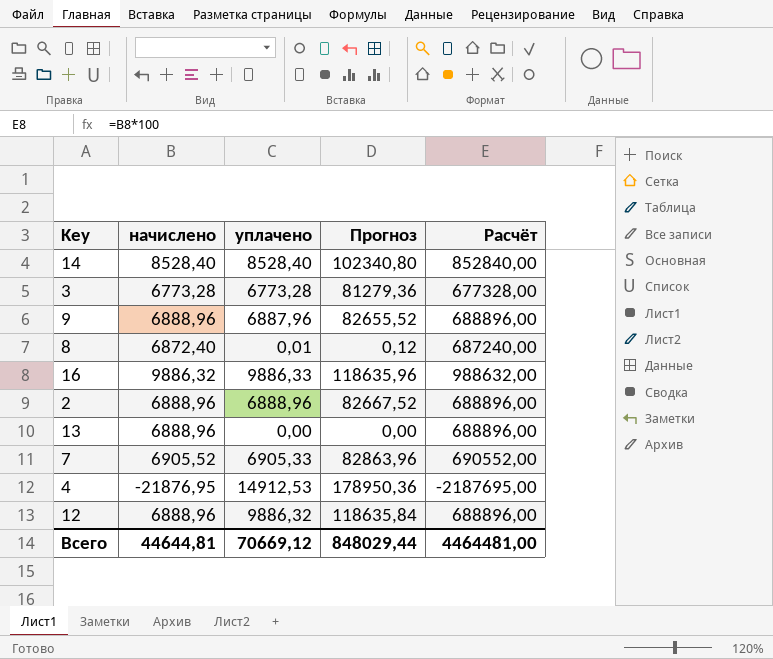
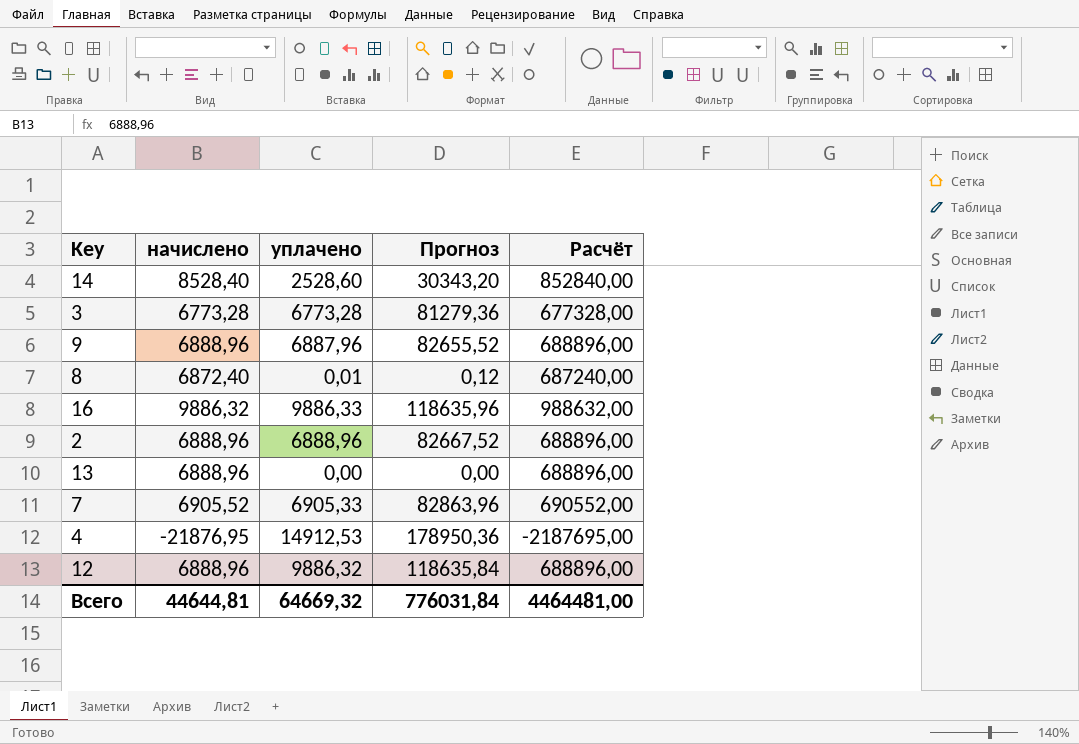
14 | уплачено: 8528,40 -> 2528,60
14 | Прогноз: 102340,80 -> 30343,20
Всего | уплачено: 70669,12 -> 64669,32
Всего | Прогноз: 848029,44 -> 776031,84

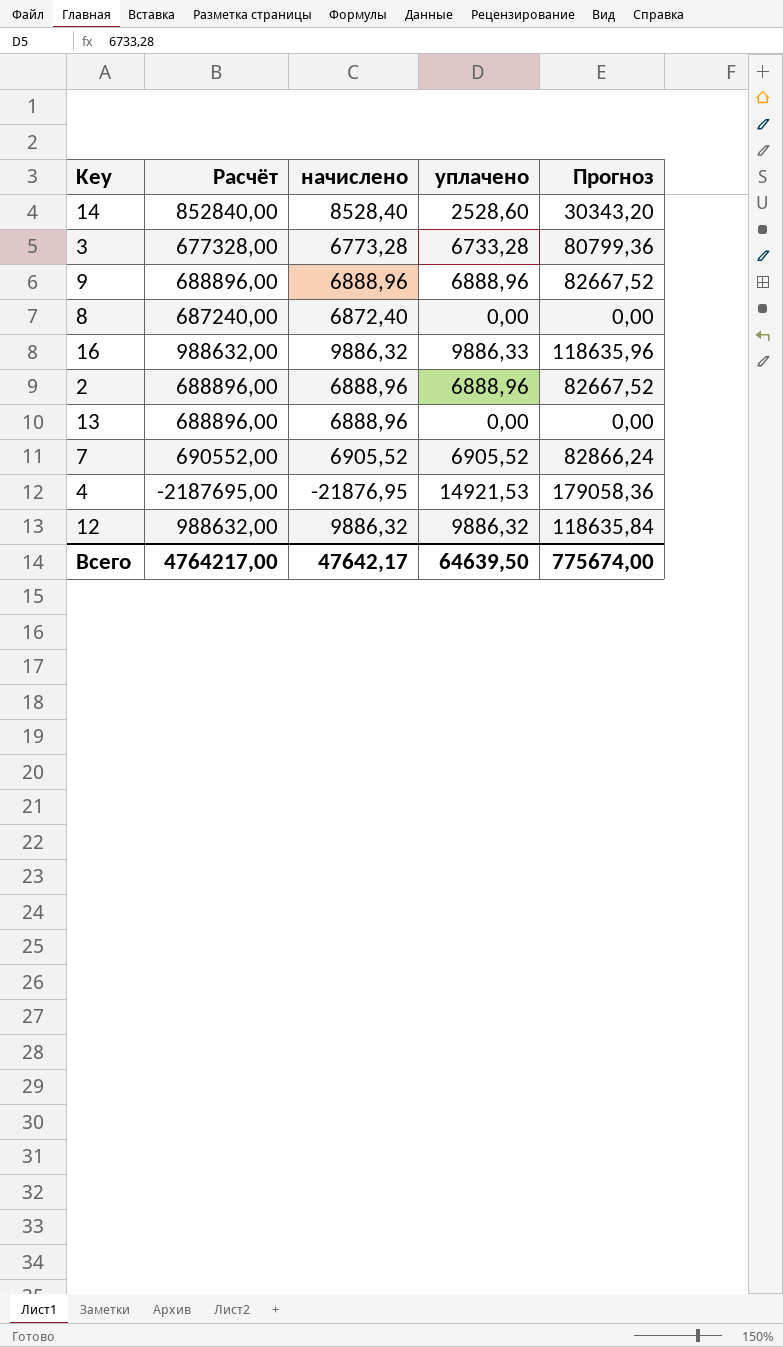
column Расчёт | position: 5 -> 2
3 | уплачено: 6773,28 -> 6733,28
3 | Прогноз: 81279,36 -> 80799,36
9 | уплачено: 6887,96 -> 6888,96
9 | Прогноз: 82655,52 -> 82667,52
8 | уплачено: 0,01 -> 0,00
8 | Прогноз: 0,12 -> 0,00
7 | уплачено: 6905,33 -> 6905,52
7 | Прогноз: 82863,96 -> 82866,24
4 | уплачено: 14912,53 -> 14921,53
4 | Прогноз: 178950,36 -> 179058,36
12 | Расчёт: 688896,00 -> 988632,00
12 | начислено: 6888,96 -> 9886,32
Всего | Расчёт: 4464481,00 -> 4764217,00
Всего | начислено: 44644,81 -> 47642,17
Всего | уплачено: 64669,32 -> 64639,50
Всего | Прогноз: 776031,84 -> 775674,00

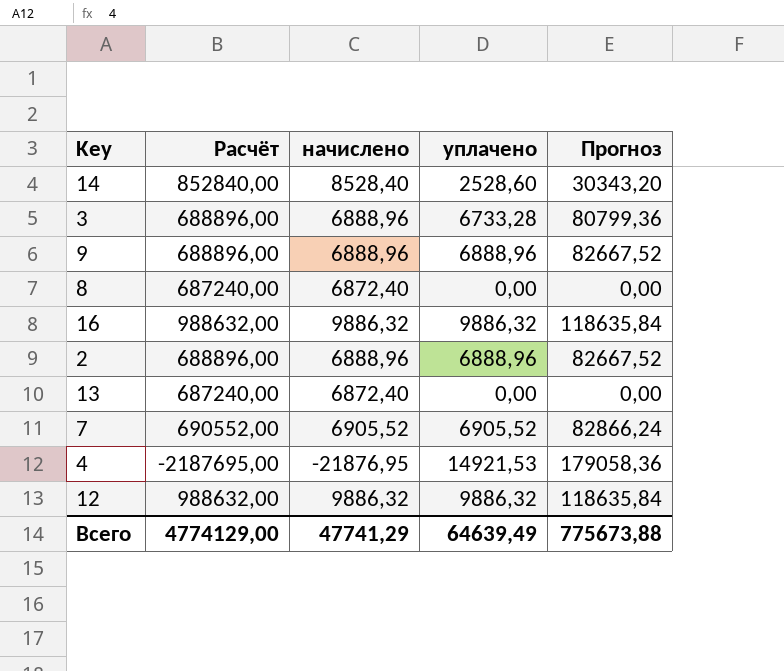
3 | Расчёт: 677328,00 -> 688896,00
3 | начислено: 6773,28 -> 6888,96
16 | уплачено: 9886,33 -> 9886,32
16 | Прогноз: 118635,96 -> 118635,84
13 | Расчёт: 688896,00 -> 687240,00
13 | начислено: 6888,96 -> 6872,40
Всего | Расчёт: 4764217,00 -> 4774129,00
Всего | начислено: 47642,17 -> 47741,29
Всего | уплачено: 64639,50 -> 64639,49
Всего | Прогноз: 775674,00 -> 775673,88

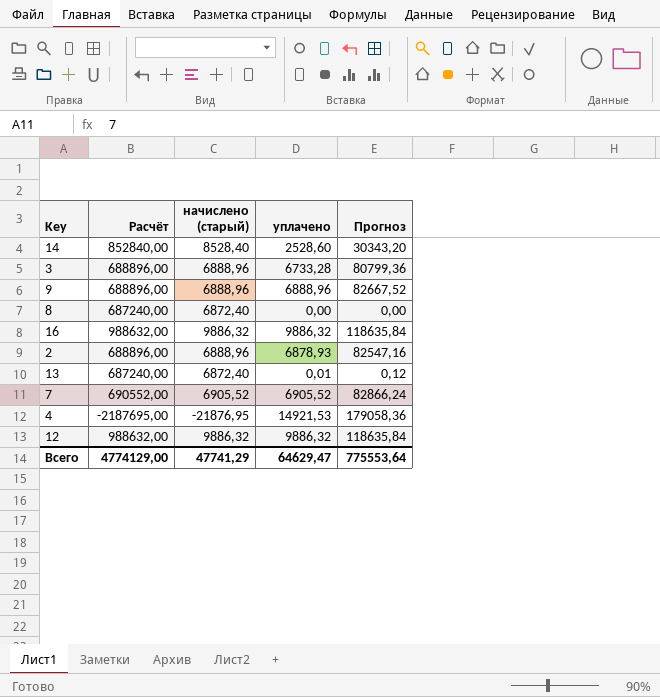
column name: начислено -> начислено (старый)
2 | уплачено: 6888,96 -> 6878,93
2 | Прогноз: 82667,52 -> 82547,16
13 | уплачено: 0,00 -> 0,01
13 | Прогноз: 0,00 -> 0,12
Всего | уплачено: 64639,49 -> 64629,47
Всего | Прогноз: 775673,88 -> 775553,64

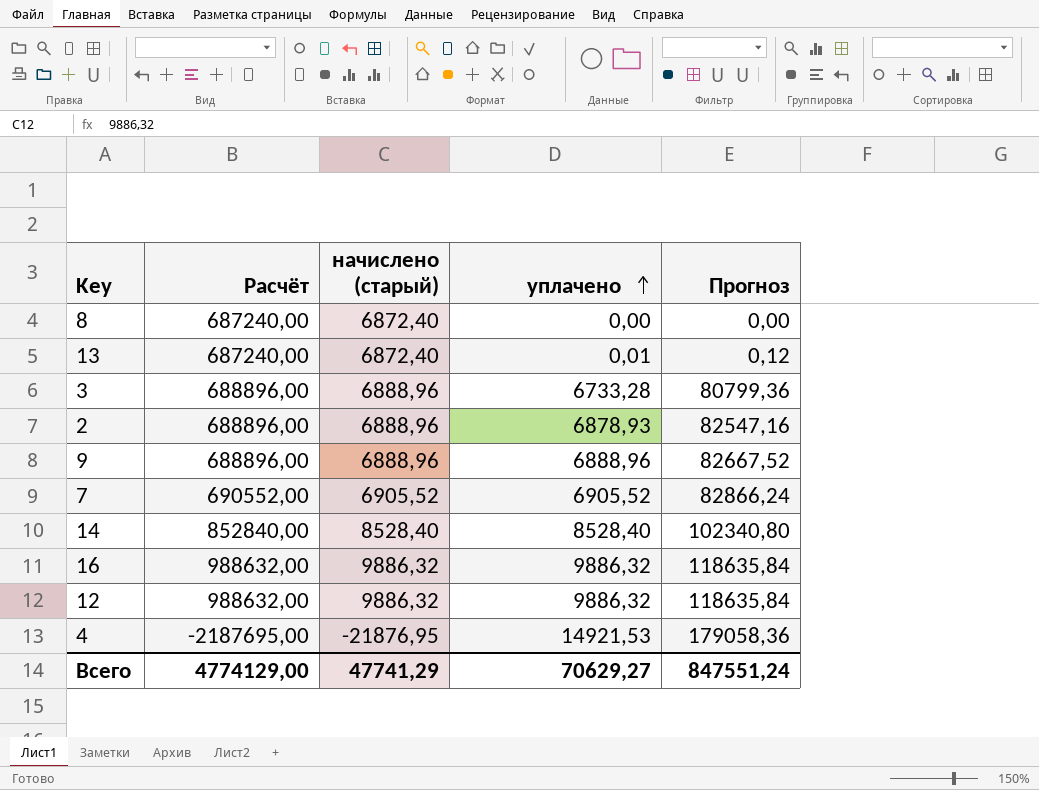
row order: none -> уплачено ascending
14 | уплачено: 2528,60 -> 8528,40
14 | Прогноз: 30343,20 -> 102340,80
Всего | уплачено: 64629,47 -> 70629,27
Всего | Прогноз: 775553,64 -> 847551,24

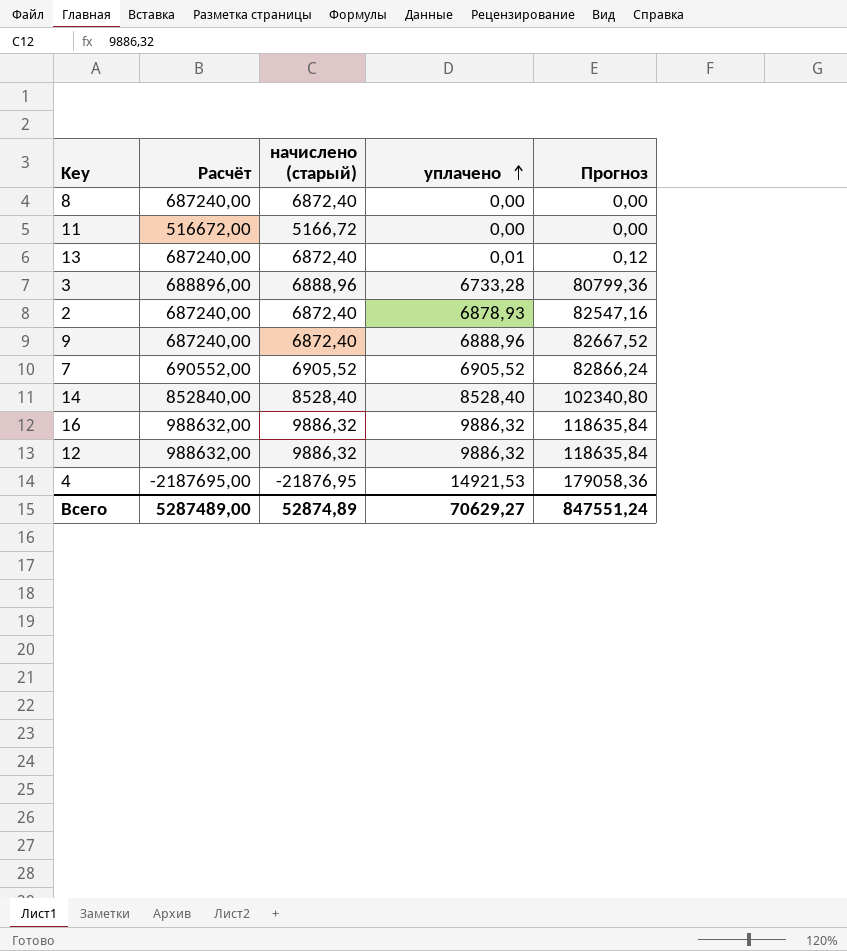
row 11: none -> 516672,00 | 5166,72 | 0,00 | 0,00
2 | Расчёт: 688896,00 -> 687240,00
2 | начислено (старый): 6888,96 -> 6872,40
9 | Расчёт: 688896,00 -> 687240,00
9 | начислено (старый): 6888,96 -> 6872,40
Всего | Расчёт: 4774129,00 -> 5287489,00
Всего | начислено (старый): 47741,29 -> 52874,89

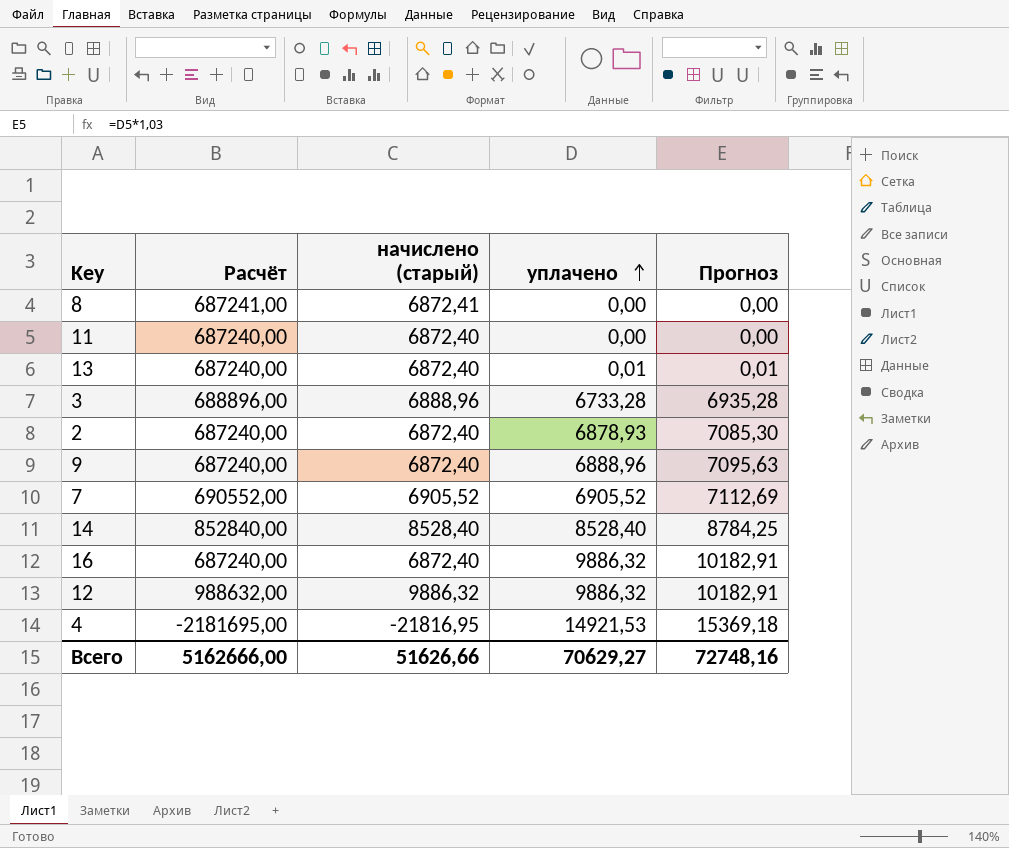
column Прогноз | formula: [уплачено] * 12 -> [уплачено] * 1,03
8 | Расчёт: 687240,00 -> 687241,00
8 | начислено (старый): 6872,40 -> 6872,41
11 | Расчёт: 516672,00 -> 687240,00
11 | начислено (старый): 5166,72 -> 6872,40
16 | Расчёт: 988632,00 -> 687240,00
16 | начислено (старый): 9886,32 -> 6872,40
4 | Расчёт: -2187695,00 -> -2181695,00
4 | начислено (старый): -21876,95 -> -21816,95
Всего | Расчёт: 5287489,00 -> 5162666,00
Всего | начислено (старый): 52874,89 -> 51626,66
Всего | Прогноз: 847551,24 -> 72748,16

